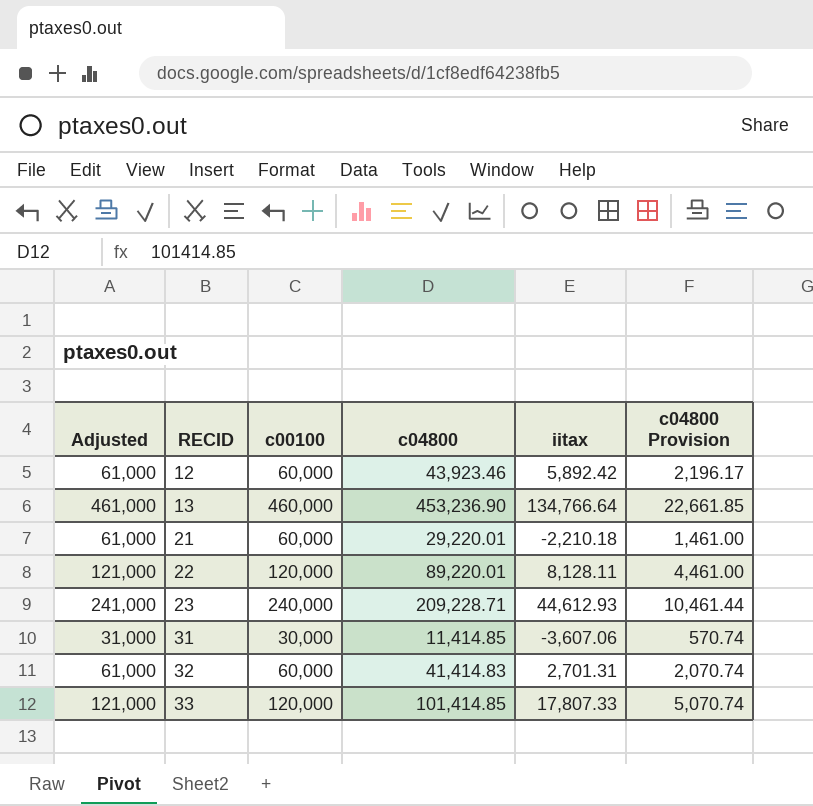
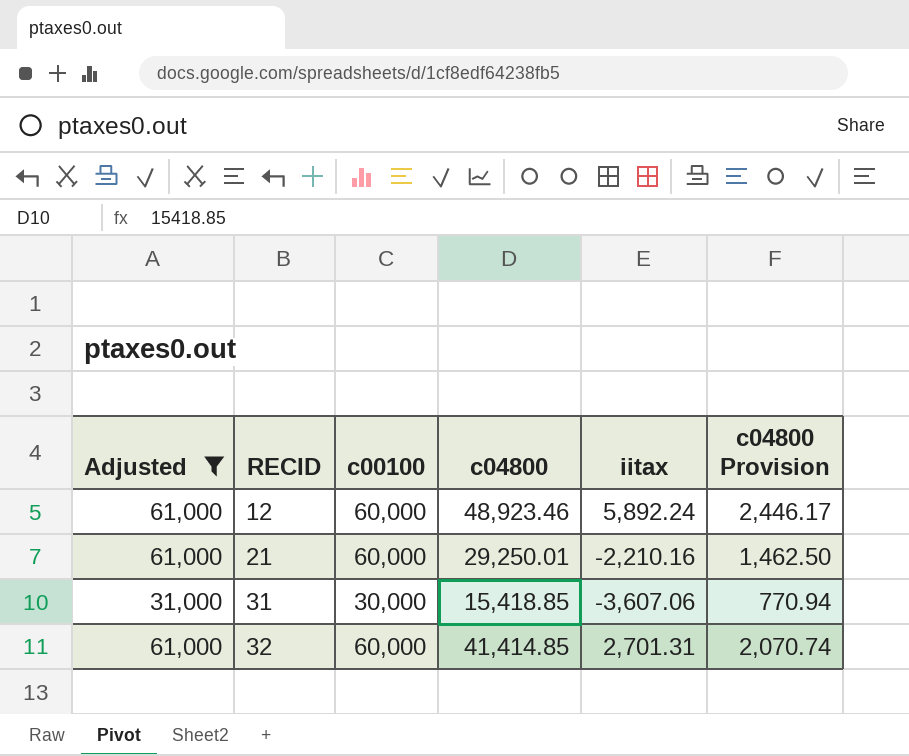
filter: none -> Adjusted <= 61,000
12 | c04800: 43,923.46 -> 48,923.46
12 | iitax: 5,892.42 -> 5,892.24
12 | c04800 Provision: 2,196.17 -> 2,446.17
21 | c04800: 29,220.01 -> 29,250.01
21 | iitax: -2,210.18 -> -2,210.16
21 | c04800 Provision: 1,461.00 -> 1,462.50
31 | c04800: 11,414.85 -> 15,418.85
31 | c04800 Provision: 570.74 -> 770.94
32 | c04800: 41,414.83 -> 41,414.85

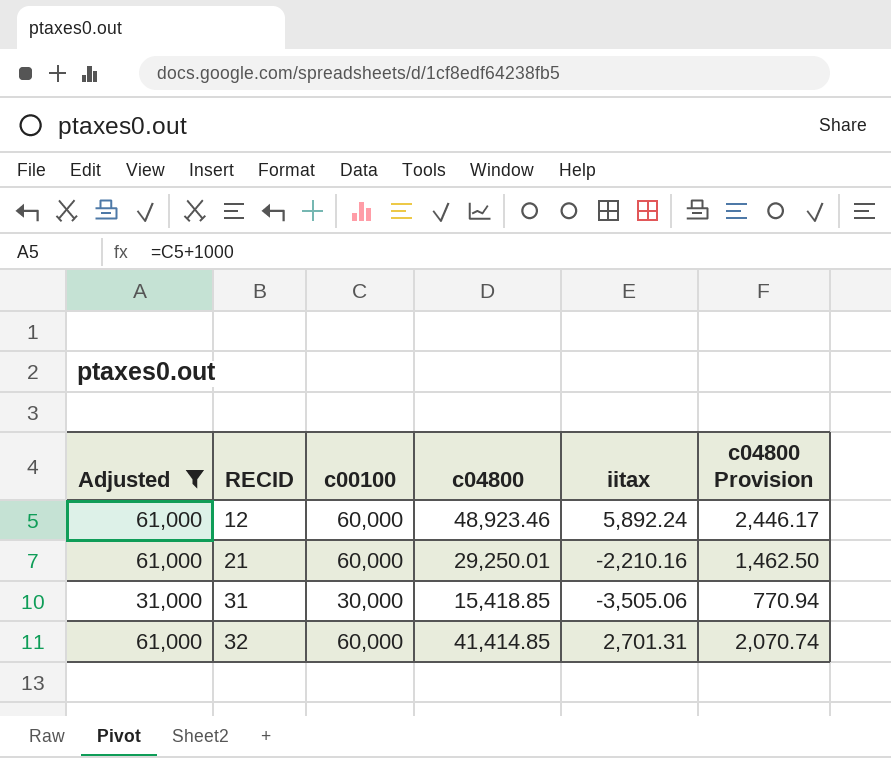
31 | iitax: -3,607.06 -> -3,505.06

